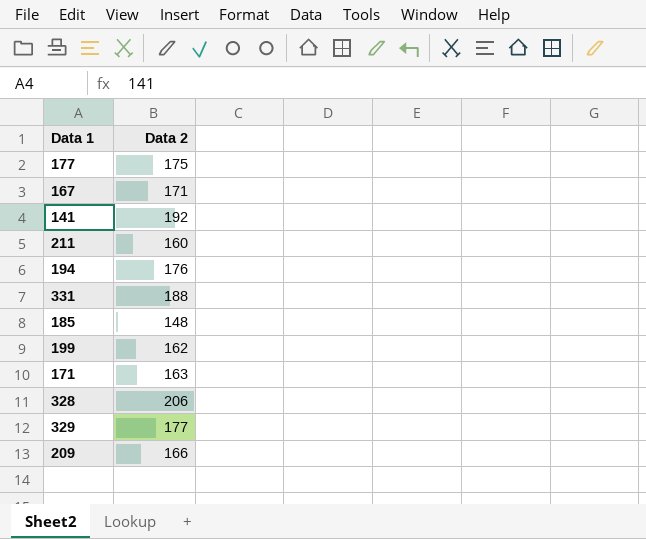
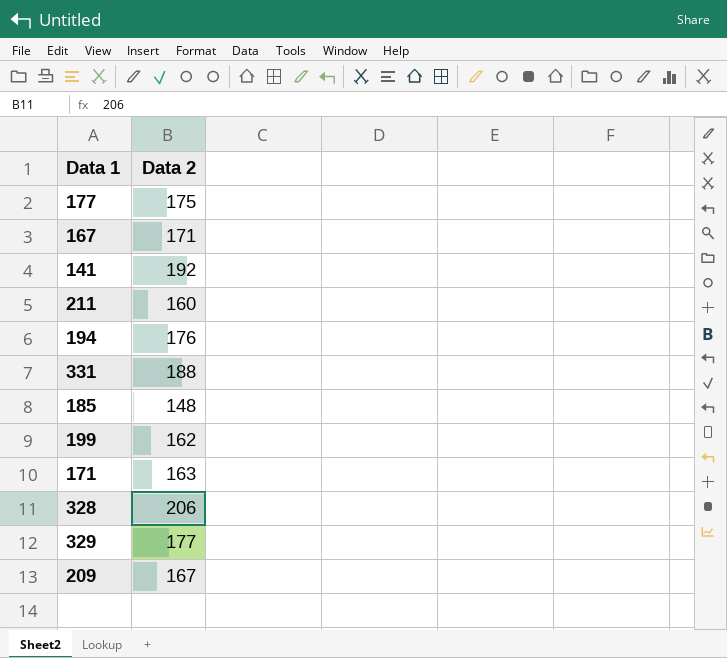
209 | Data 2: 166 -> 167

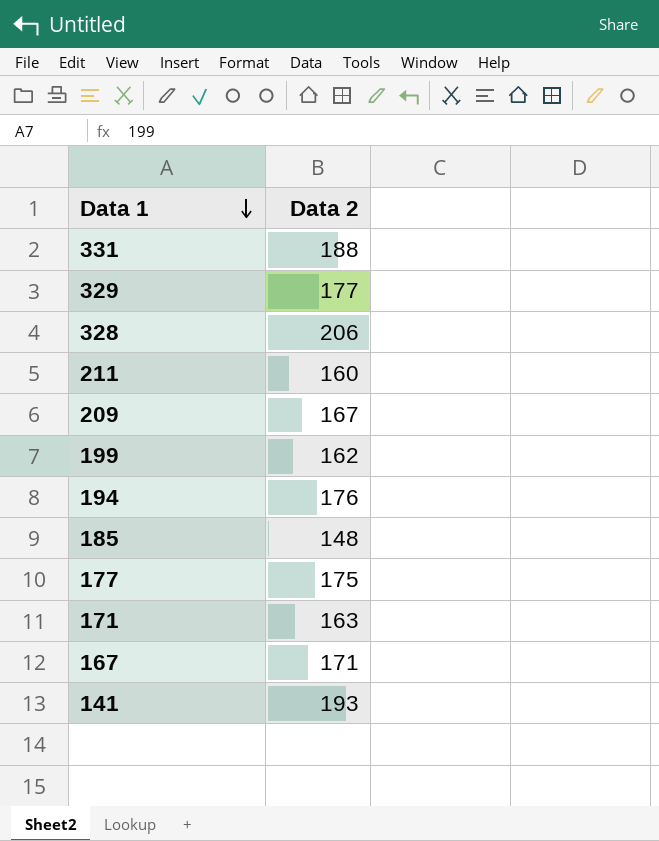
row order: none -> Data 1 descending
141 | Data 2: 192 -> 193

